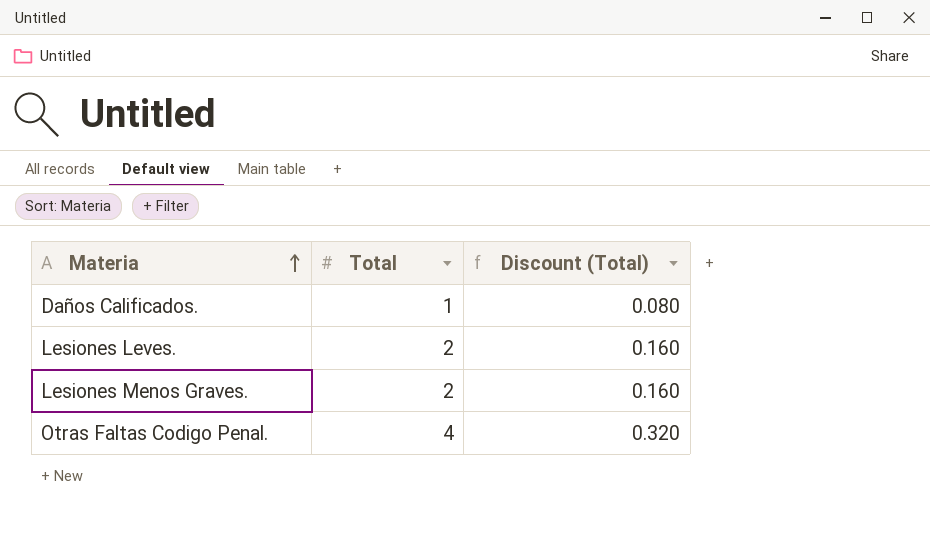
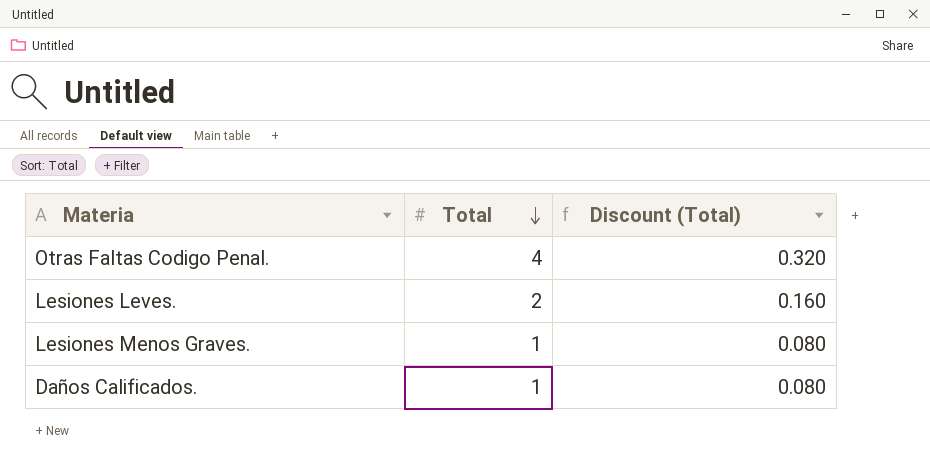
row order: Materia ascending -> Total descending
Lesiones Menos Graves. | Total: 2 -> 1
Lesiones Menos Graves. | Discount (Total): 0.160 -> 0.080

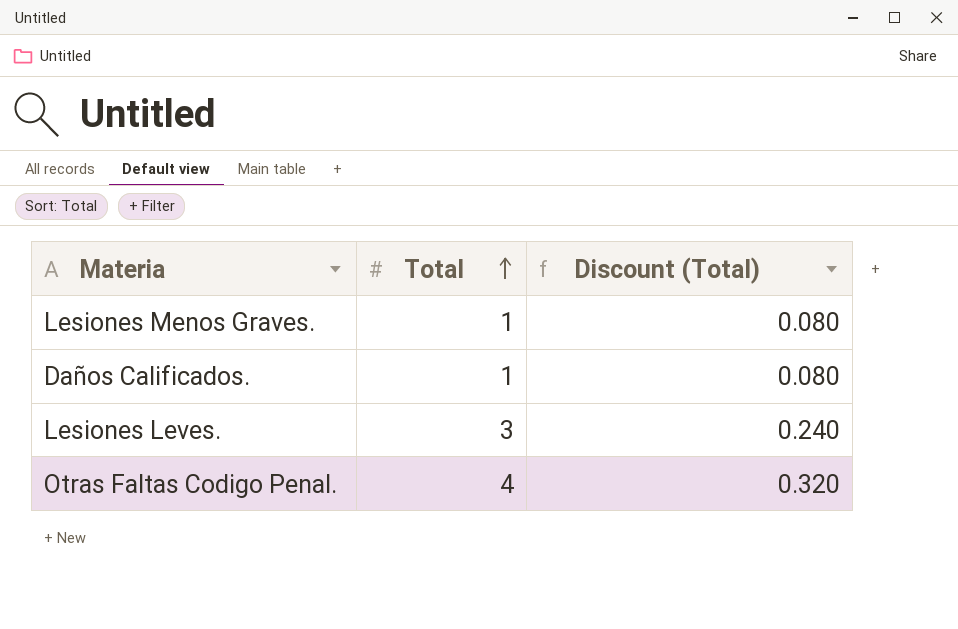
row order: Total descending -> Total ascending
Lesiones Leves. | Total: 2 -> 3
Lesiones Leves. | Discount (Total): 0.160 -> 0.240

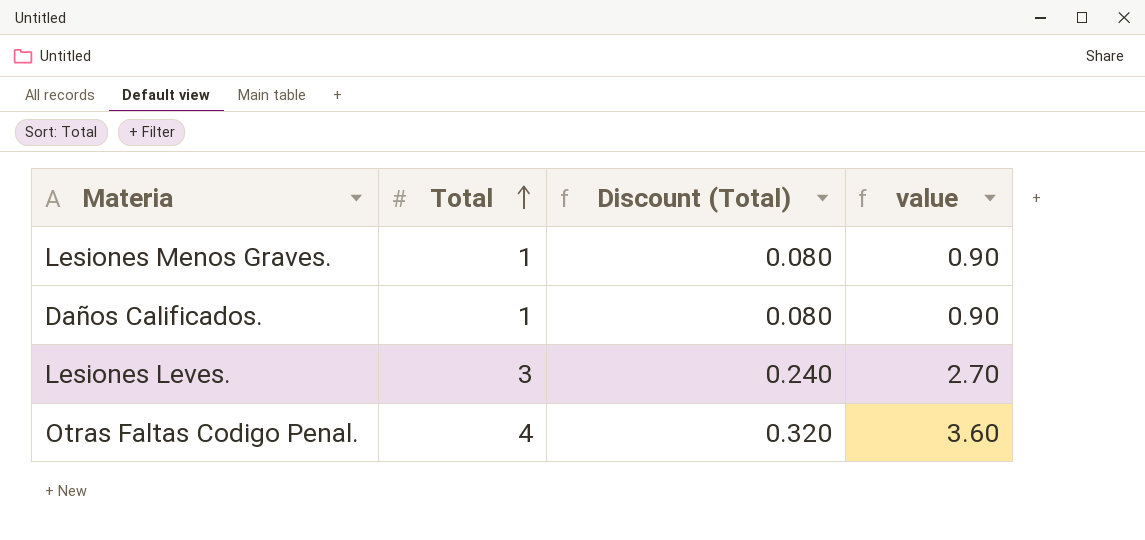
column value | formula: none -> [Total] * 0.9

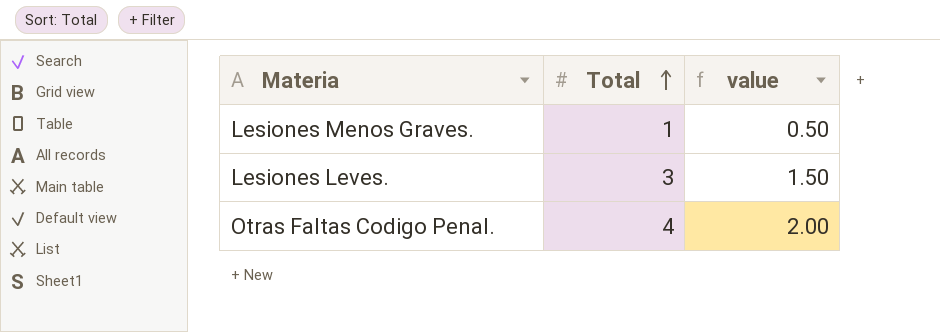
column Discount (Total) | formula: [Total] * 0.08 -> none
column value | formula: [Total] * 0.9 -> [Total] * 0.5
row Daños Calificados.: 1 | 0.080 | 0.90 -> none

